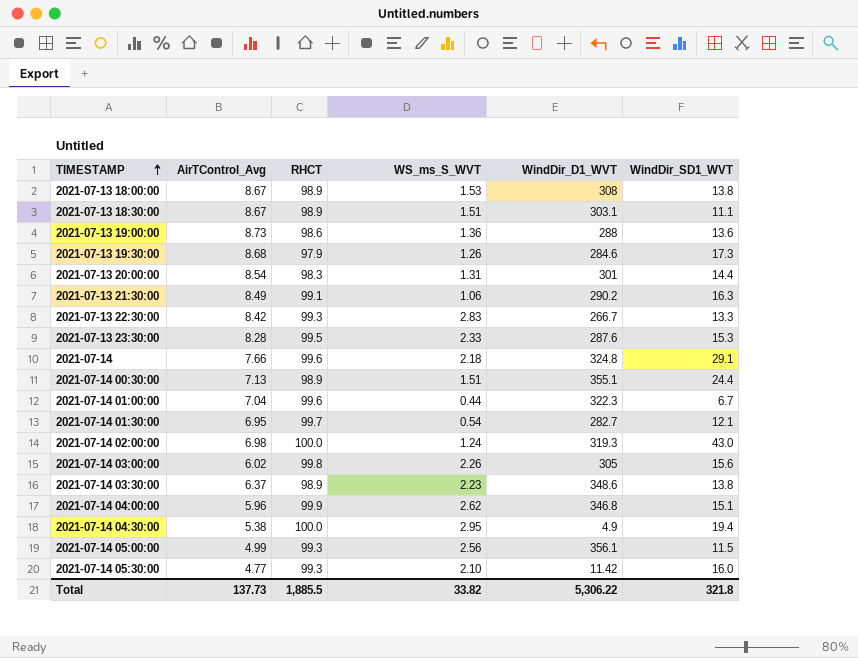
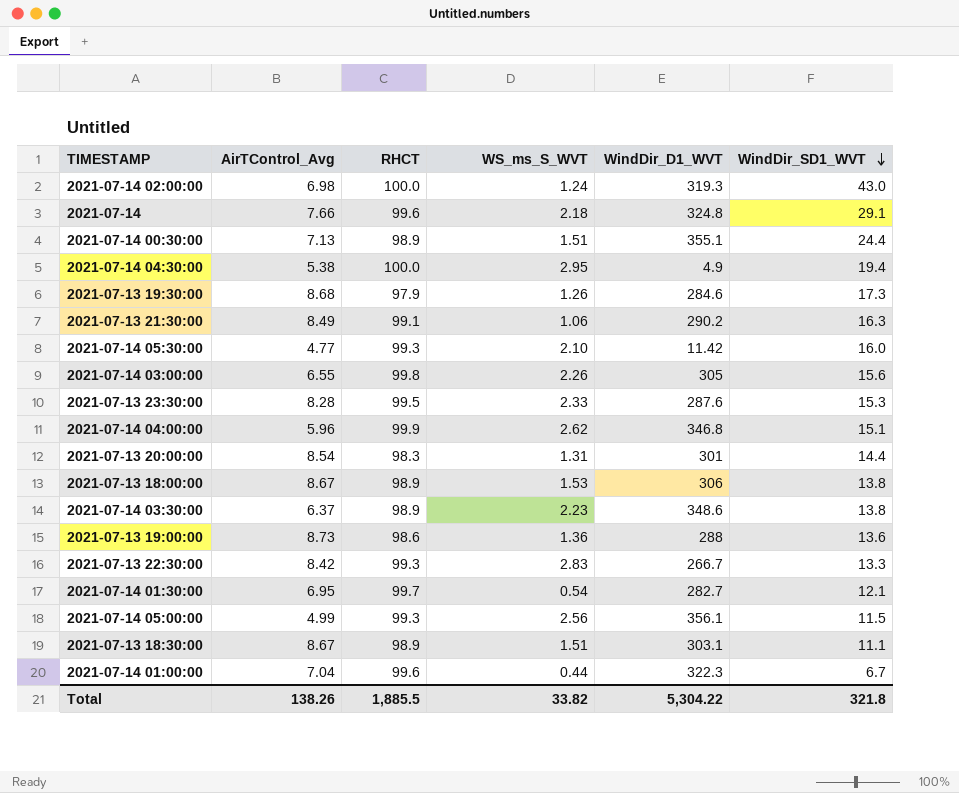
row order: TIMESTAMP ascending -> WindDir_SD1_WVT descending
2021-07-14 03:00:00 | AirTControl_Avg: 6.02 -> 6.55
2021-07-13 18:00:00 | WindDir_D1_WVT: 308 -> 306
Total | AirTControl_Avg: 137.73 -> 138.26
Total | WindDir_D1_WVT: 5,306.22 -> 5,304.22

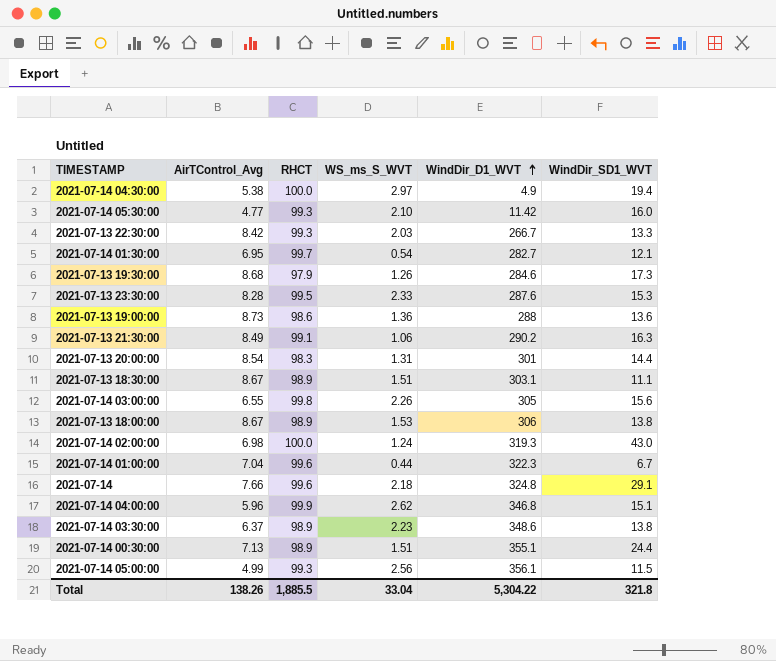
row order: WindDir_SD1_WVT descending -> WindDir_D1_WVT ascending
2021-07-14 04:30:00 | WS_ms_S_WVT: 2.95 -> 2.97
2021-07-13 22:30:00 | WS_ms_S_WVT: 2.83 -> 2.03
Total | WS_ms_S_WVT: 33.82 -> 33.04

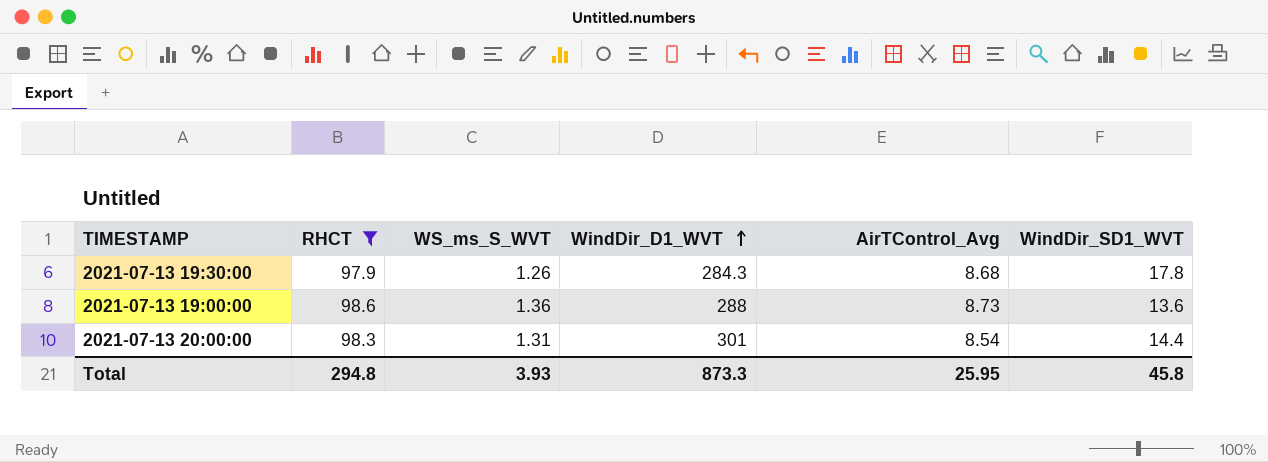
filter: none -> RHCT <= 98.6
column AirTControl_Avg | position: 2 -> 5
2021-07-13 19:30:00 | WindDir_D1_WVT: 284.6 -> 284.3
2021-07-13 19:30:00 | WindDir_SD1_WVT: 17.3 -> 17.8
Total | RHCT: 1,885.5 -> 294.8
Total | WS_ms_S_WVT: 33.04 -> 3.93
Total | WindDir_D1_WVT: 5,304.22 -> 873.3
Total | AirTControl_Avg: 138.26 -> 25.95
Total | WindDir_SD1_WVT: 321.8 -> 45.8

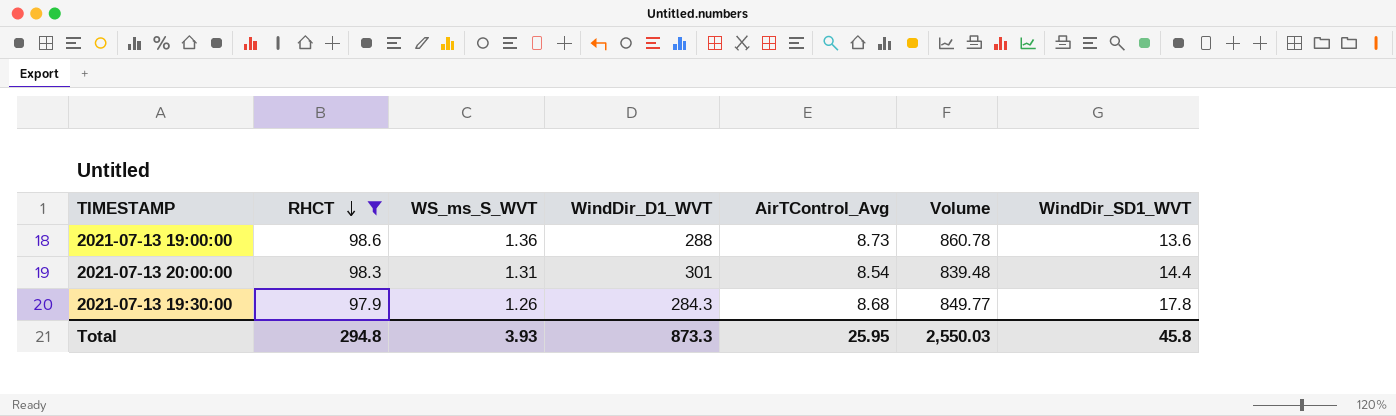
row order: WindDir_D1_WVT ascending -> RHCT descending
column Volume | formula: none -> [RHCT] * [AirTControl_Avg]

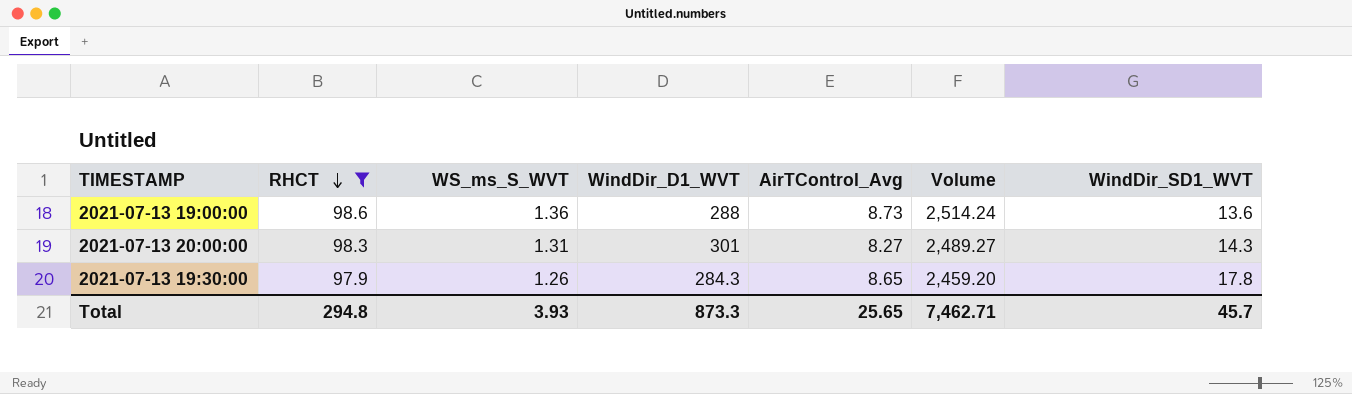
column Volume | formula: [RHCT] * [AirTControl_Avg] -> [WindDir_D1_WVT] * [AirTControl_Avg]
2021-07-13 20:00:00 | AirTControl_Avg: 8.54 -> 8.27
2021-07-13 20:00:00 | WindDir_SD1_WVT: 14.4 -> 14.3
2021-07-13 19:30:00 | AirTControl_Avg: 8.68 -> 8.65
Total | AirTControl_Avg: 25.95 -> 25.65
Total | Volume: 2,550.03 -> 7,462.71
Total | WindDir_SD1_WVT: 45.8 -> 45.7

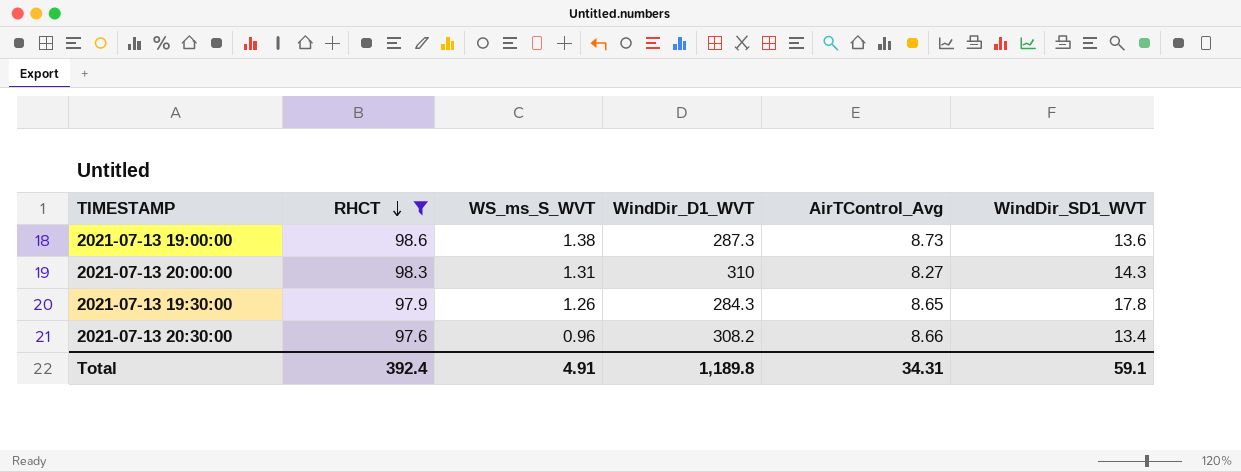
column Volume | formula: [WindDir_D1_WVT] * [AirTControl_Avg] -> none
2021-07-13 19:00:00 | WS_ms_S_WVT: 1.36 -> 1.38
2021-07-13 19:00:00 | WindDir_D1_WVT: 288 -> 287.3
2021-07-13 20:00:00 | WindDir_D1_WVT: 301 -> 310
row 2021-07-13 20:30:00: none -> 97.6 | 0.96 | 308.2 | 8.66 | 13.4
Total | RHCT: 294.8 -> 392.4
Total | WS_ms_S_WVT: 3.93 -> 4.91
Total | WindDir_D1_WVT: 873.3 -> 1,189.8
Total | AirTControl_Avg: 25.65 -> 34.31
Total | WindDir_SD1_WVT: 45.7 -> 59.1

